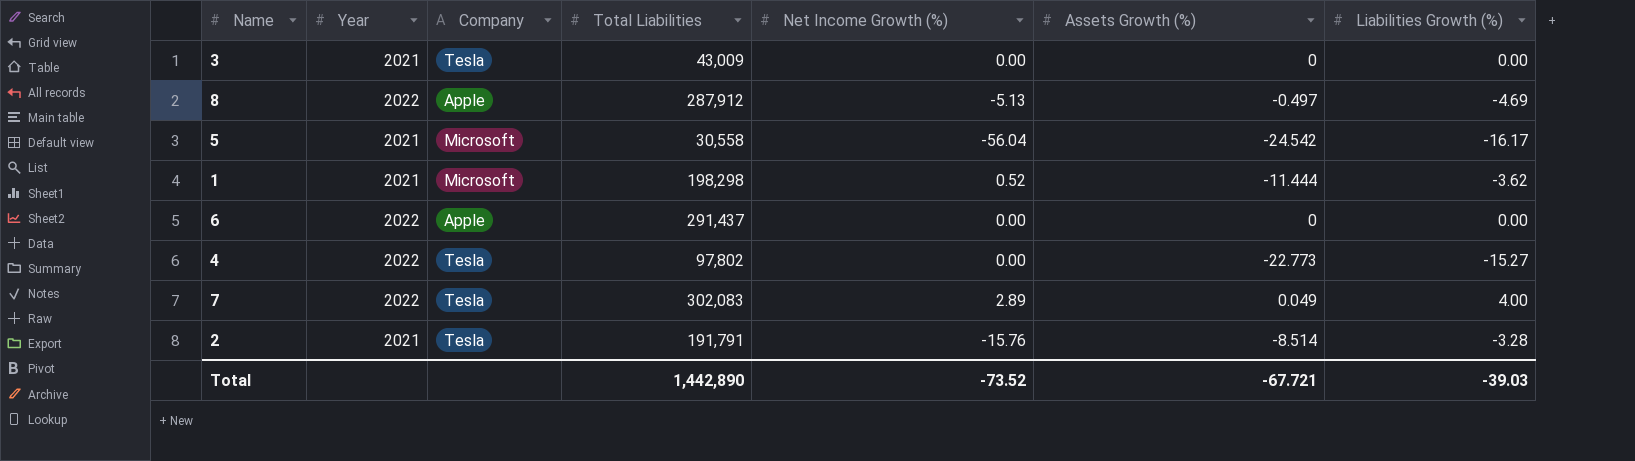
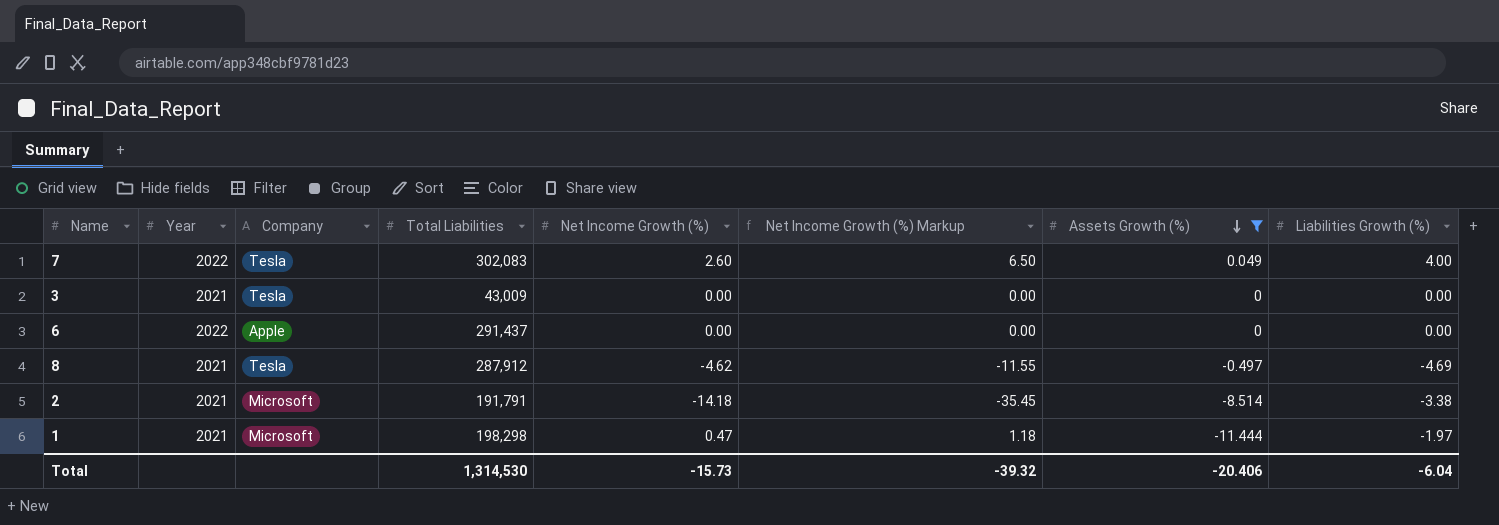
filter: none -> Assets Growth (%) >= -11.444
row order: none -> Assets Growth (%) descending
column Net Income Growth (%) Markup | formula: none -> [Net Income Growth (%)] * 2.5
7 | Net Income Growth (%): 2.89 -> 2.60
8 | Year: 2022 -> 2021
8 | Company: Apple -> Tesla
8 | Net Income Growth (%): -5.13 -> -4.62
2 | Company: Tesla -> Microsoft
2 | Net Income Growth (%): -15.76 -> -14.18
2 | Liabilities Growth (%): -3.28 -> -3.38
1 | Net Income Growth (%): 0.52 -> 0.47
1 | Liabilities Growth (%): -3.62 -> -1.97
Total | Total Liabilities: 1,442,890 -> 1,314,530
Total | Net Income Growth (%): -73.52 -> -15.73
Total | Assets Growth (%): -67.721 -> -20.406
Total | Liabilities Growth (%): -39.03 -> -6.04

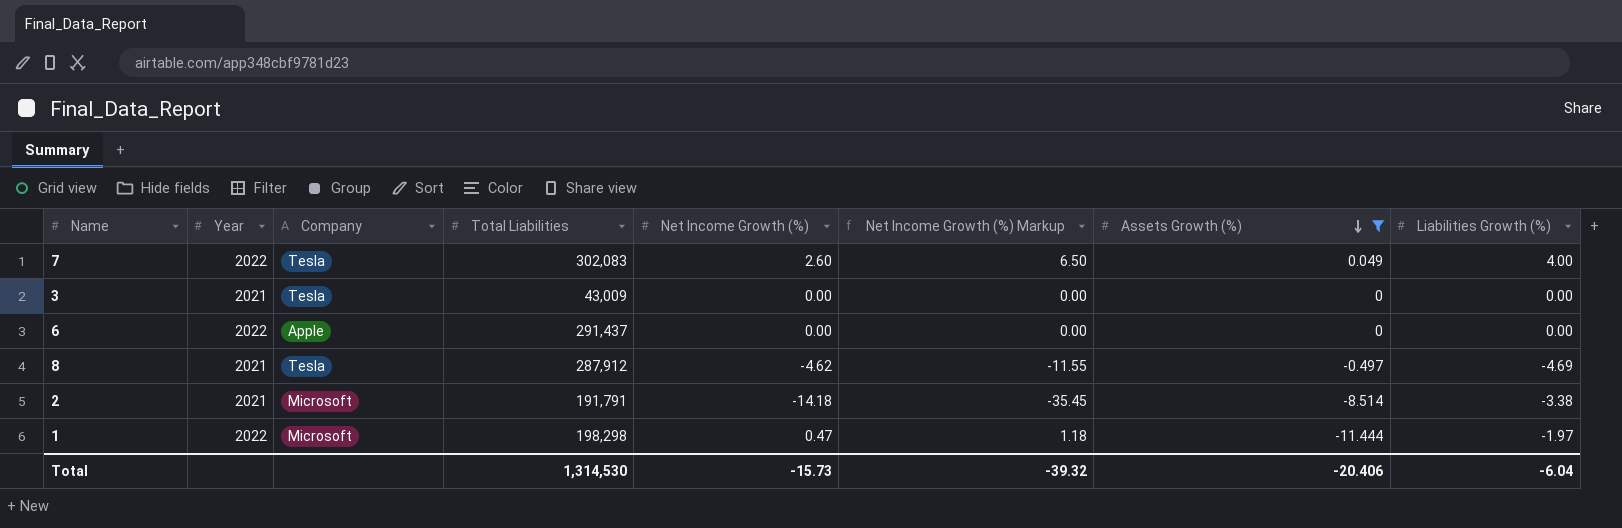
1 | Year: 2021 -> 2022

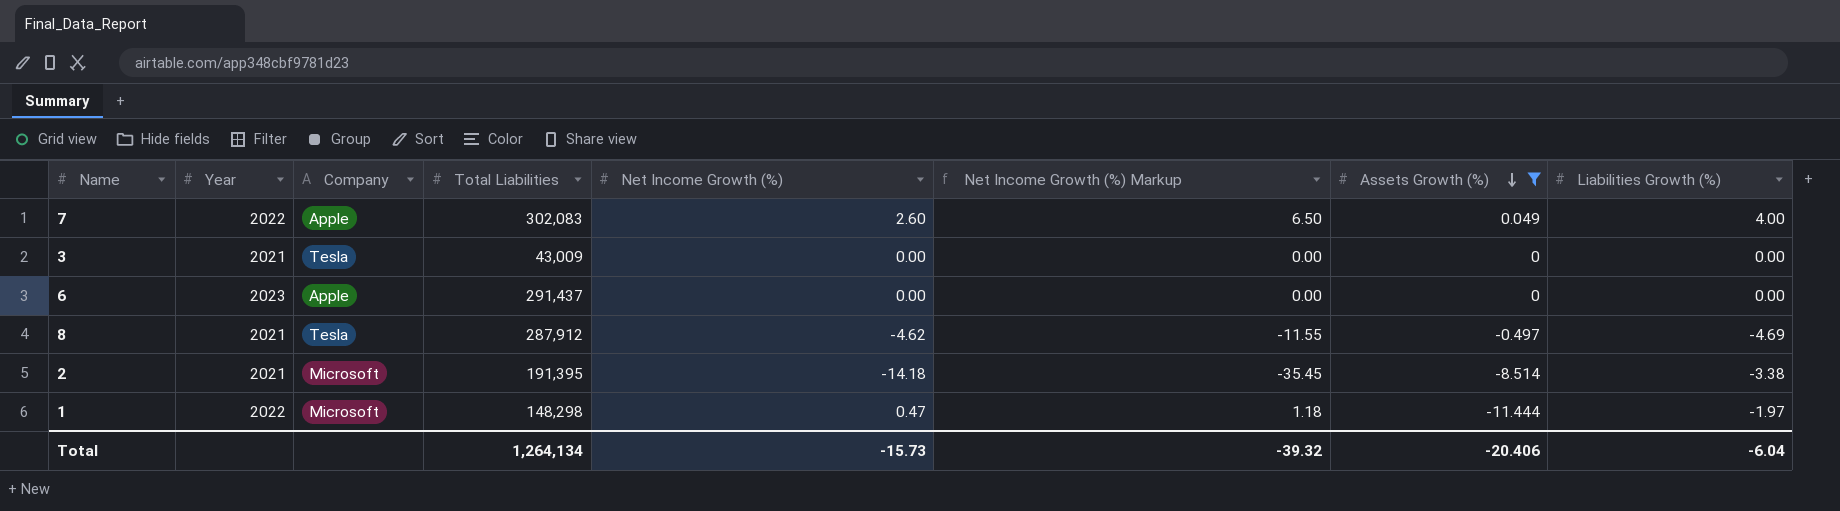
7 | Company: Tesla -> Apple
6 | Year: 2022 -> 2023
2 | Total Liabilities: 191,791 -> 191,395
1 | Total Liabilities: 198,298 -> 148,298
Total | Total Liabilities: 1,314,530 -> 1,264,134

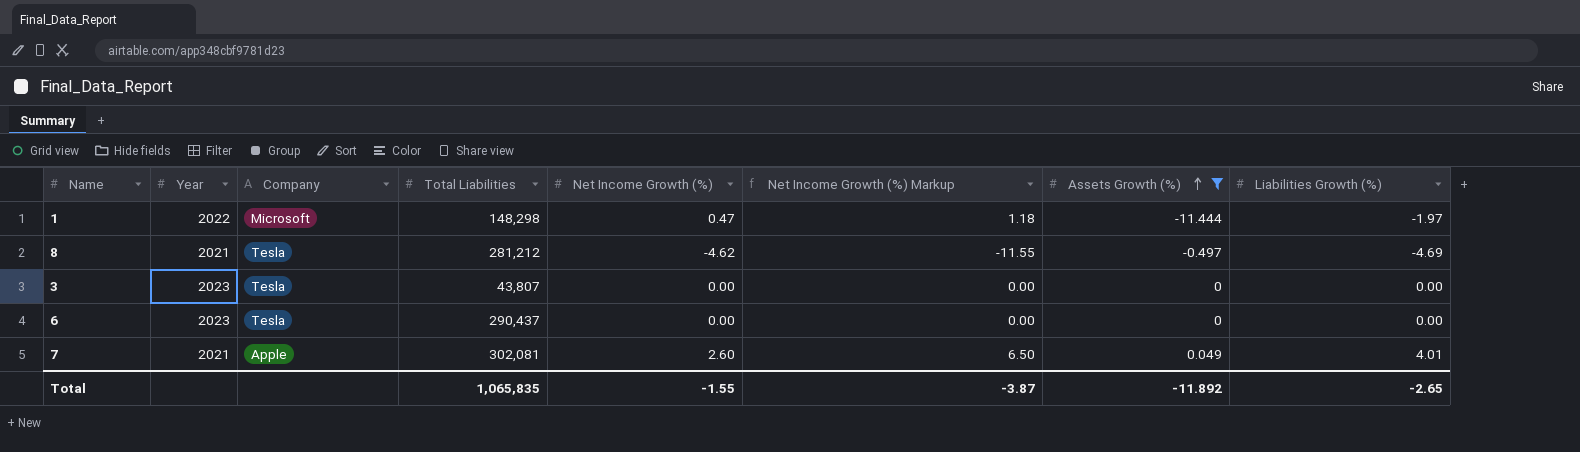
row order: Assets Growth (%) descending -> Assets Growth (%) ascending
row 2: 2021 | Microsoft | 191,395 | -14.18 | -35.45 | -8.514 | -3.38 -> none
8 | Total Liabilities: 287,912 -> 281,212
3 | Year: 2021 -> 2023
3 | Total Liabilities: 43,009 -> 43,807
6 | Company: Apple -> Tesla
6 | Total Liabilities: 291,437 -> 290,437
7 | Year: 2022 -> 2021
7 | Total Liabilities: 302,083 -> 302,081
7 | Liabilities Growth (%): 4.00 -> 4.01
Total | Total Liabilities: 1,264,134 -> 1,065,835
Total | Net Income Growth (%): -15.73 -> -1.55
Total | Net Income Growth (%) Markup: -39.32 -> -3.87
Total | Assets Growth (%): -20.406 -> -11.892
Total | Liabilities Growth (%): -6.04 -> -2.65

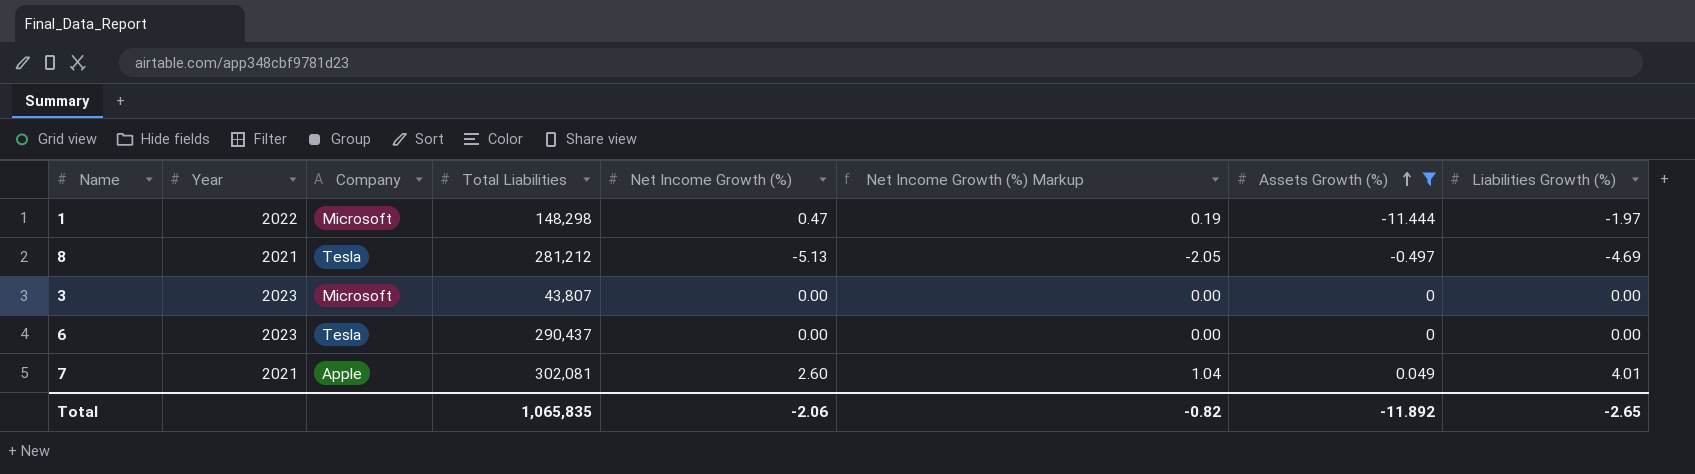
column Net Income Growth (%) Markup | formula: [Net Income Growth (%)] * 2.5 -> [Net Income Growth (%)] * 0.4
8 | Net Income Growth (%): -4.62 -> -5.13
3 | Company: Tesla -> Microsoft
Total | Net Income Growth (%): -1.55 -> -2.06
Total | Net Income Growth (%) Markup: -3.87 -> -0.82

